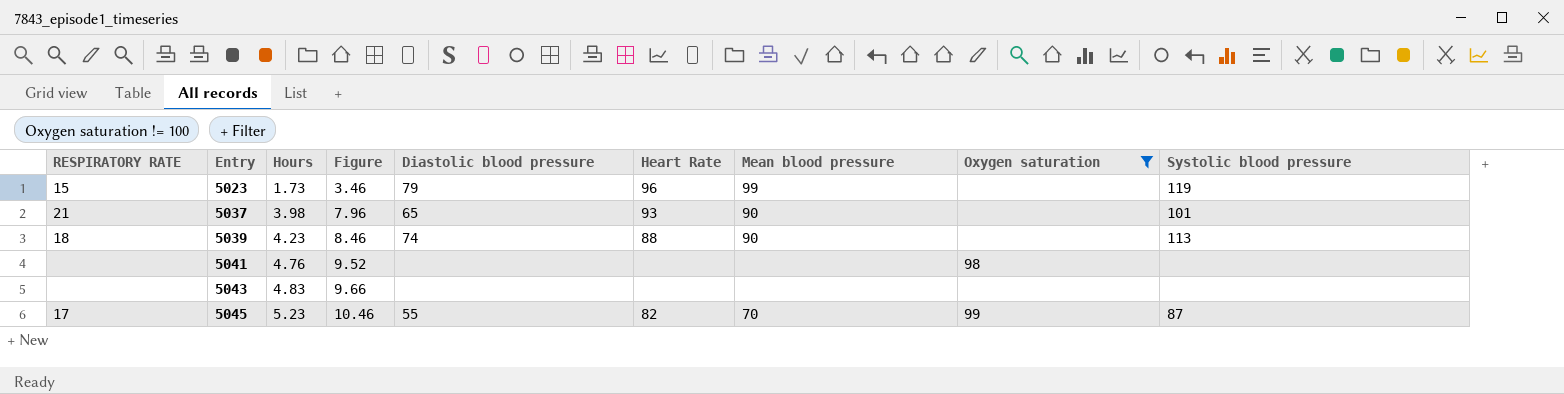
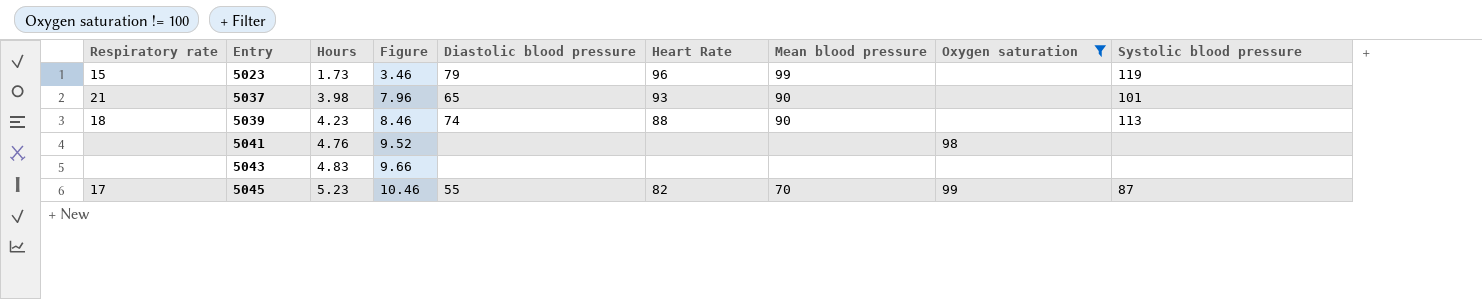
column name: RESPIRATORY RATE -> Respiratory rate

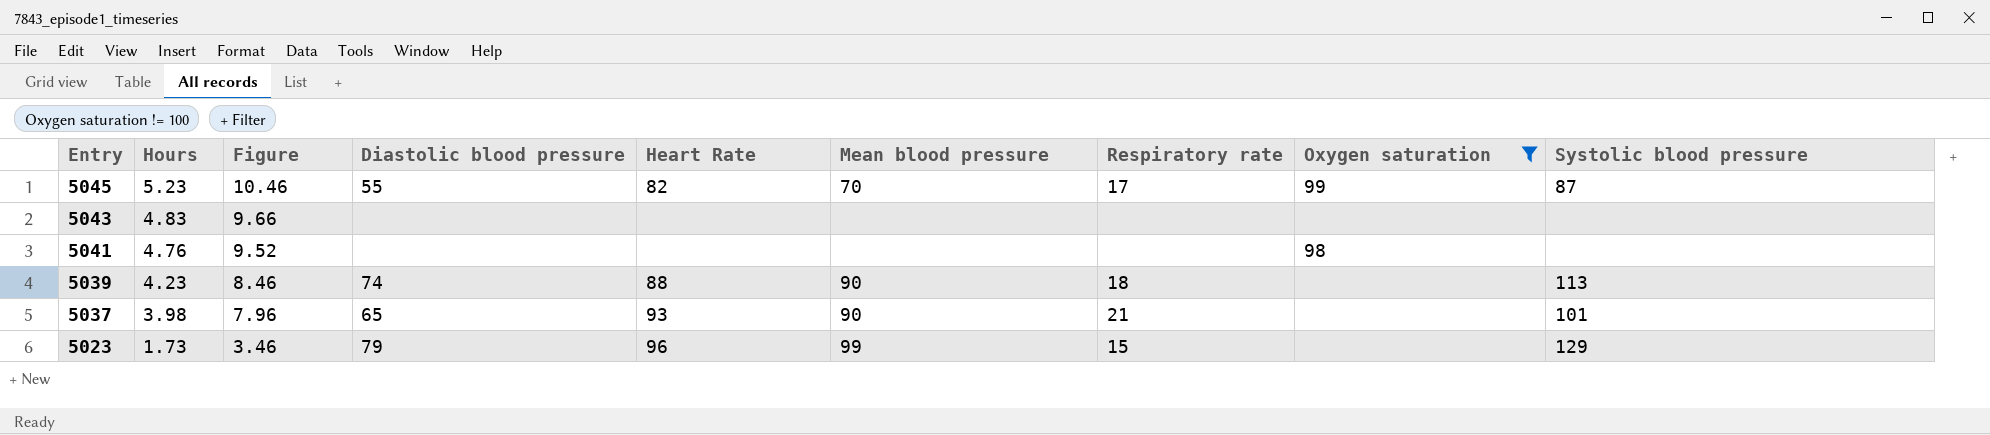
row order: Entry ascending -> Entry descending
column Respiratory rate | position: 1 -> 7
5023 | Systolic blood pressure: 119 -> 129

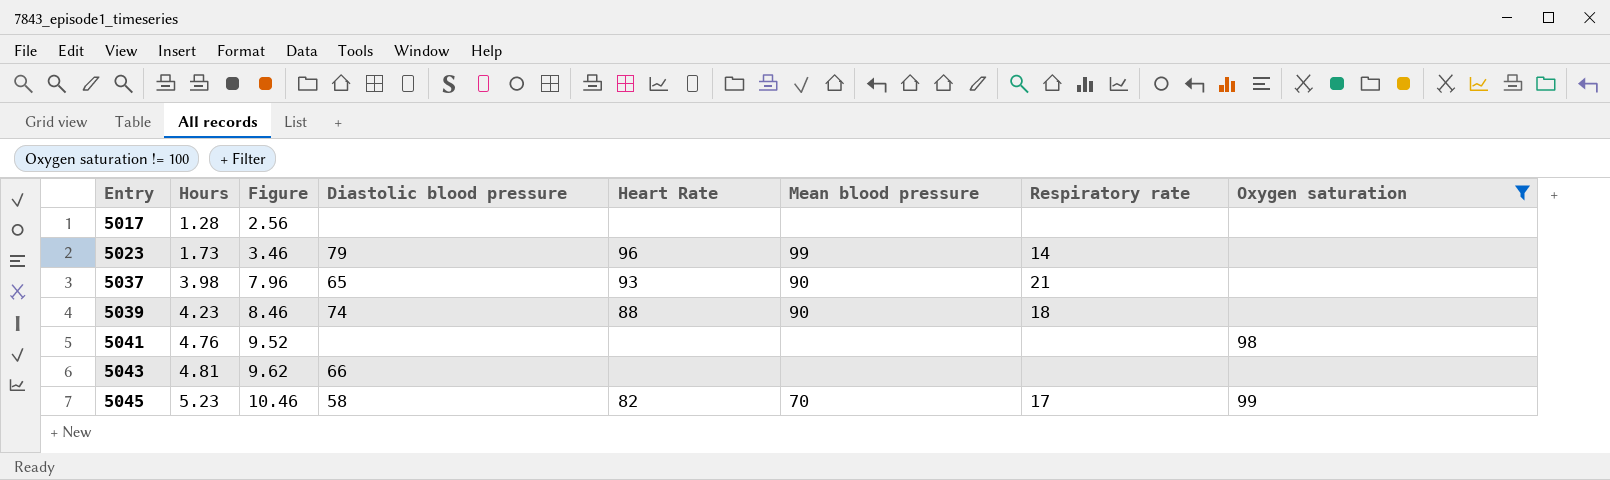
row order: Entry descending -> Entry ascending
column Systolic blood pressure | position: 9 -> none
row 5017: none -> 1.28 | 2.56 | none | none | none | none | none
5023 | Respiratory rate: 15 -> 14
5043 | Hours: 4.83 -> 4.81
5043 | Figure: 9.66 -> 9.62
5043 | Diastolic blood pressure: none -> 66
5045 | Diastolic blood pressure: 55 -> 58

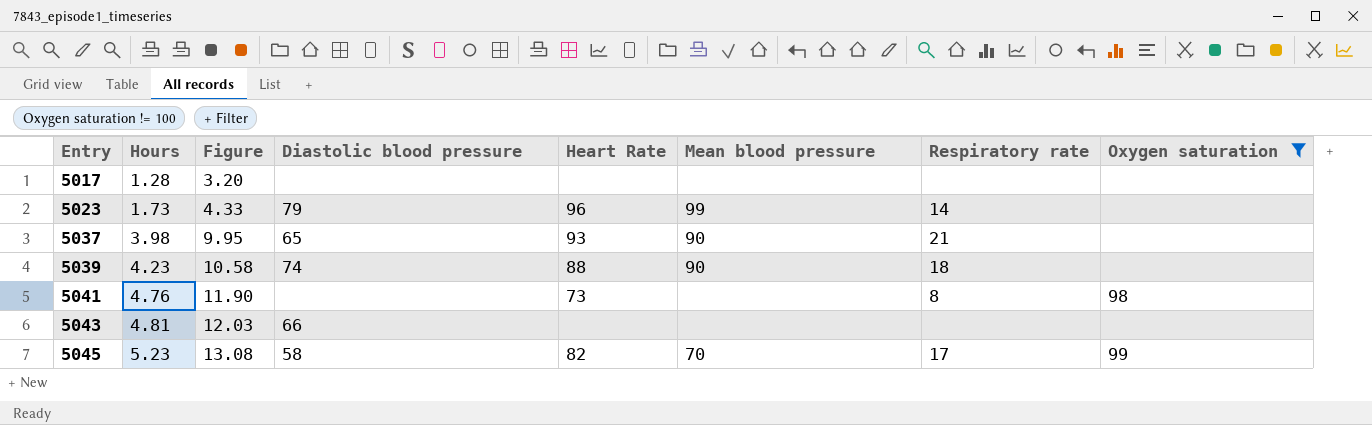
column Figure | formula: [Hours] * 2 -> [Hours] * 2.5
5041 | Heart Rate: none -> 73
5041 | Respiratory rate: none -> 8

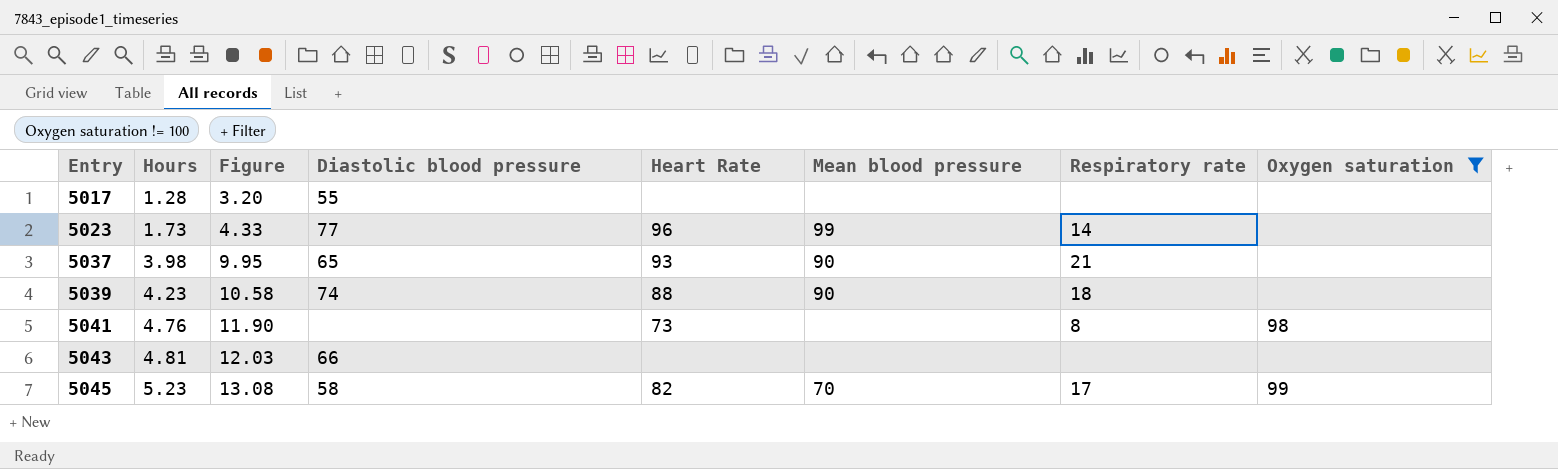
5017 | Diastolic blood pressure: none -> 55
5023 | Diastolic blood pressure: 79 -> 77

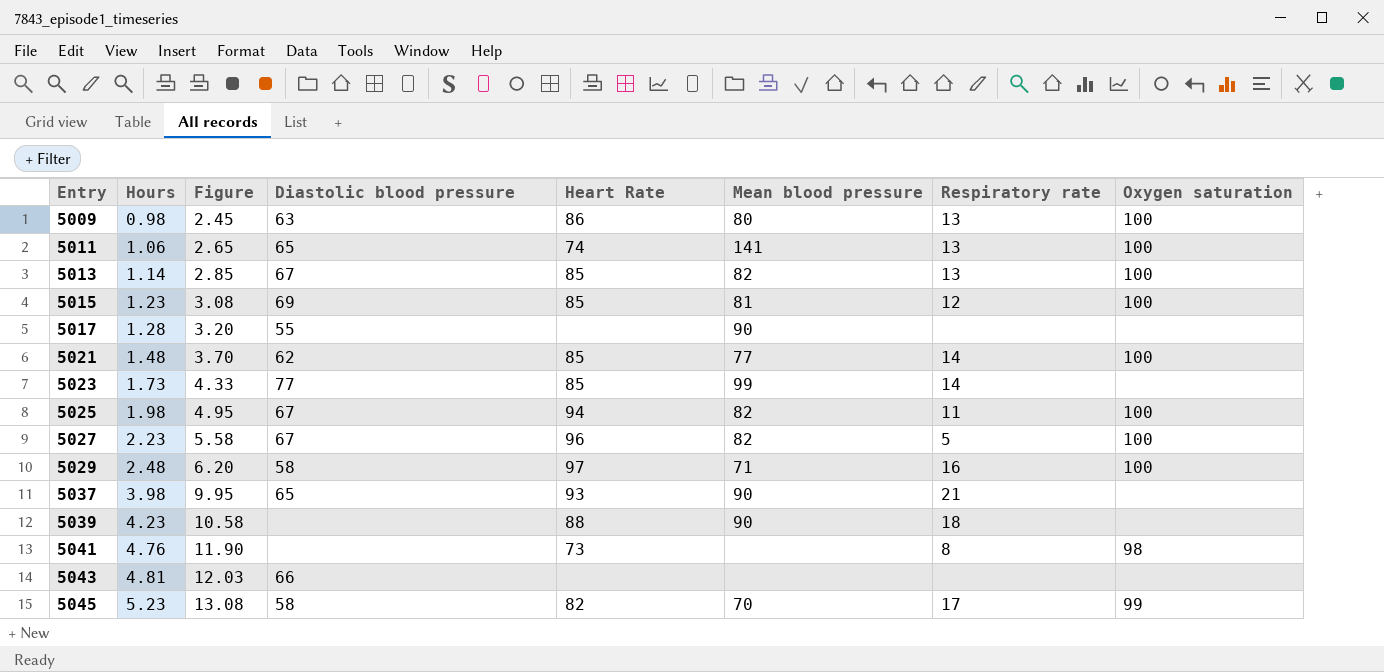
filter: Oxygen saturation != 100 -> none
5017 | Mean blood pressure: none -> 90
5023 | Heart Rate: 96 -> 85
5039 | Diastolic blood pressure: 74 -> none

